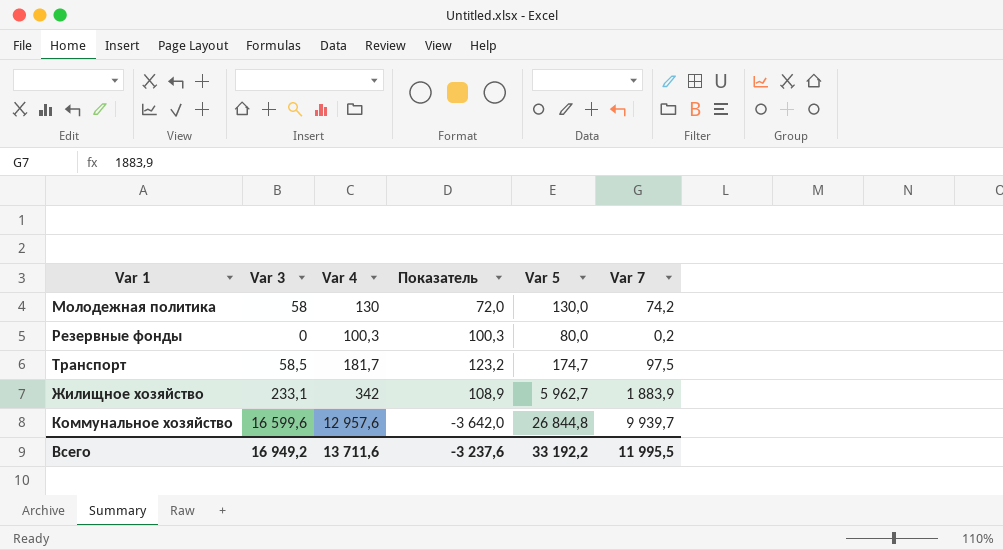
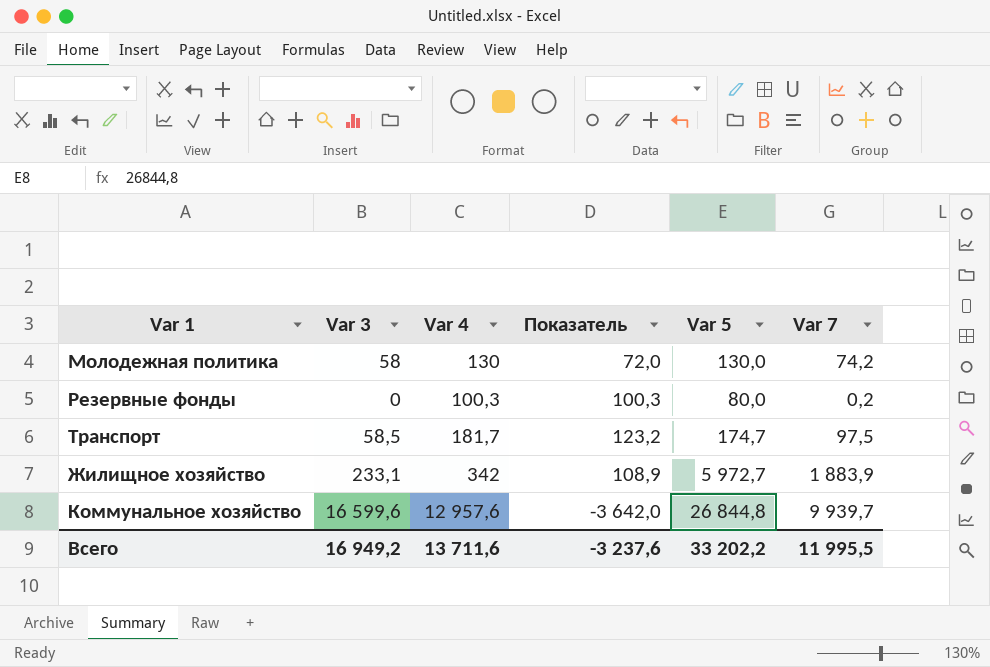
Жилищное хозяйство | Var 5: 5 962,7 -> 5 972,7
Всего | Var 5: 33 192,2 -> 33 202,2

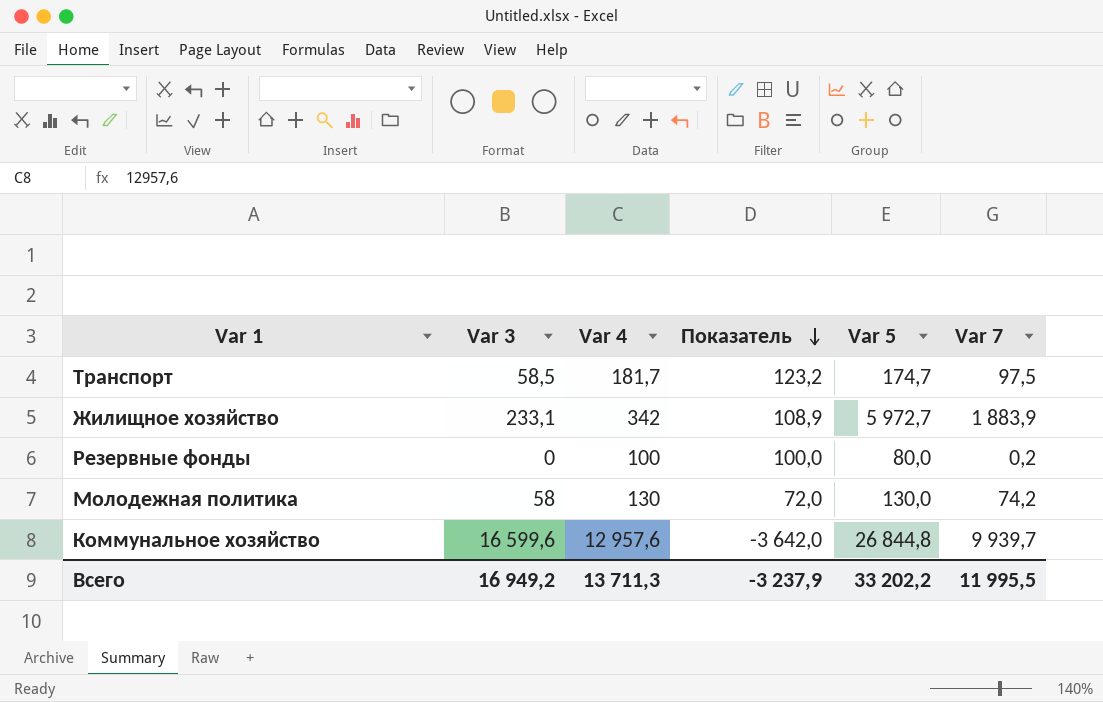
row order: none -> Показатель descending
Резервные фонды | Var 4: 100,3 -> 100
Резервные фонды | Показатель: 100,3 -> 100,0
Всего | Var 4: 13 711,6 -> 13 711,3
Всего | Показатель: -3 237,6 -> -3 237,9

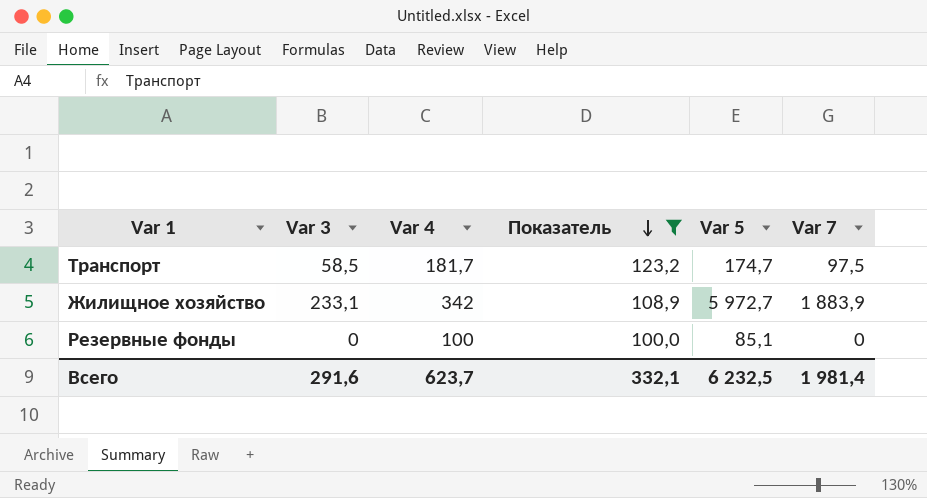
filter: none -> Показатель >= 100,0
Резервные фонды | Var 5: 80,0 -> 85,1
Резервные фонды | Var 7: 0,2 -> 0
Всего | Var 3: 16 949,2 -> 291,6
Всего | Var 4: 13 711,3 -> 623,7
Всего | Показатель: -3 237,9 -> 332,1
Всего | Var 5: 33 202,2 -> 6 232,5
Всего | Var 7: 11 995,5 -> 1 981,4

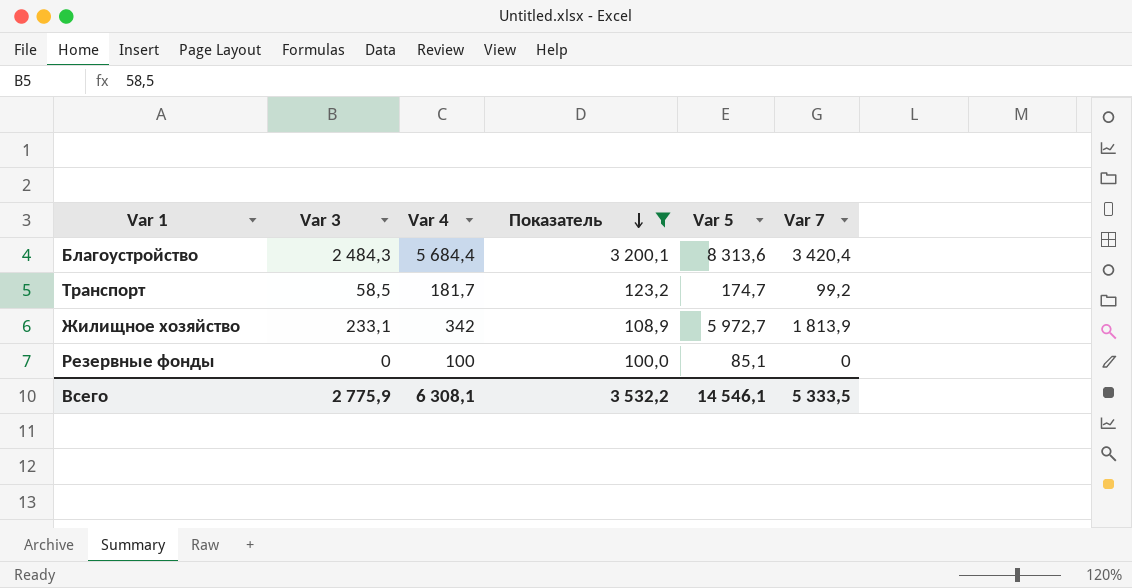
row Благоустройство: none -> 2 484,3 | 5 684,4 | 3 200,1 | 8 313,6 | 3 420,4
Транспорт | Var 7: 97,5 -> 99,2
Жилищное хозяйство | Var 7: 1 883,9 -> 1 813,9
Всего | Var 3: 291,6 -> 2 775,9
Всего | Var 4: 623,7 -> 6 308,1
Всего | Показатель: 332,1 -> 3 532,2
Всего | Var 5: 6 232,5 -> 14 546,1
Всего | Var 7: 1 981,4 -> 5 333,5

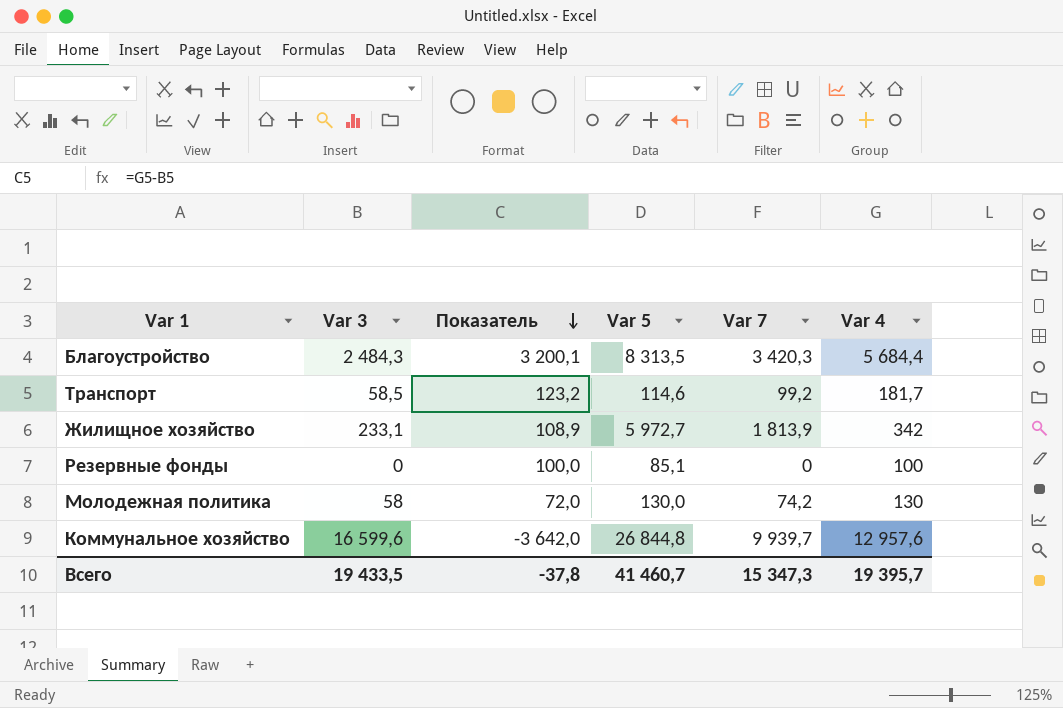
filter: Показатель >= 100,0 -> none
column Var 4 | position: 3 -> 6
Благоустройство | Var 5: 8 313,6 -> 8 313,5
Благоустройство | Var 7: 3 420,4 -> 3 420,3
Транспорт | Var 5: 174,7 -> 114,6
Всего | Var 3: 2 775,9 -> 19 433,5
Всего | Показатель: 3 532,2 -> -37,8
Всего | Var 5: 14 546,1 -> 41 460,7
Всего | Var 7: 5 333,5 -> 15 347,3
Всего | Var 4: 6 308,1 -> 19 395,7

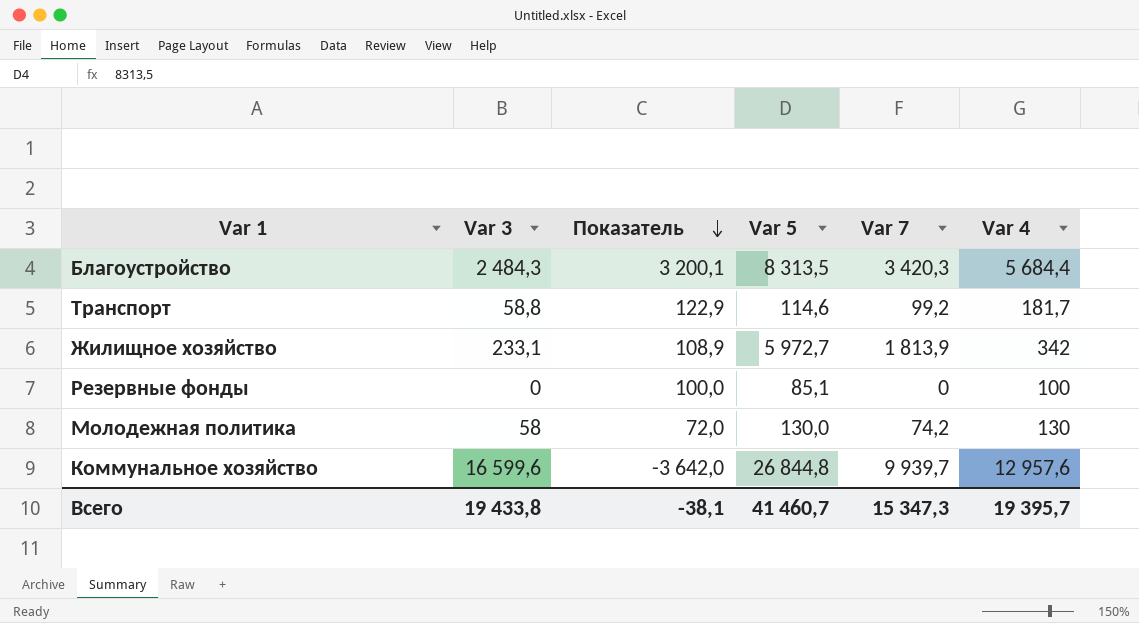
Транспорт | Var 3: 58,5 -> 58,8
Транспорт | Показатель: 123,2 -> 122,9
Всего | Var 3: 19 433,5 -> 19 433,8
Всего | Показатель: -37,8 -> -38,1

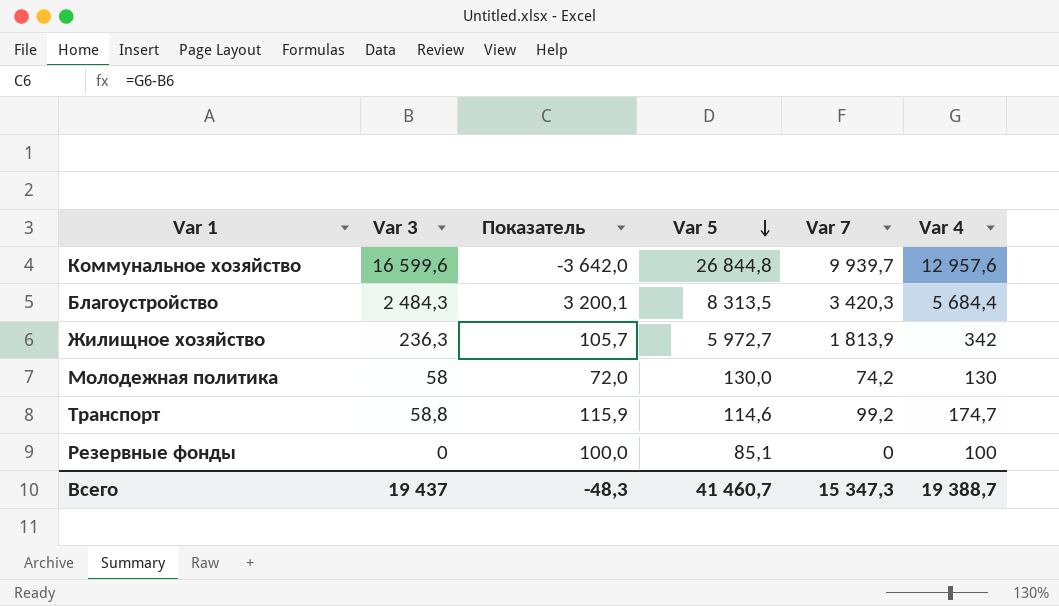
row order: Показатель descending -> Var 5 descending
Жилищное хозяйство | Var 3: 233,1 -> 236,3
Жилищное хозяйство | Показатель: 108,9 -> 105,7
Транспорт | Показатель: 122,9 -> 115,9
Транспорт | Var 4: 181,7 -> 174,7
Всего | Var 3: 19 433,8 -> 19 437
Всего | Показатель: -38,1 -> -48,3
Всего | Var 4: 19 395,7 -> 19 388,7

